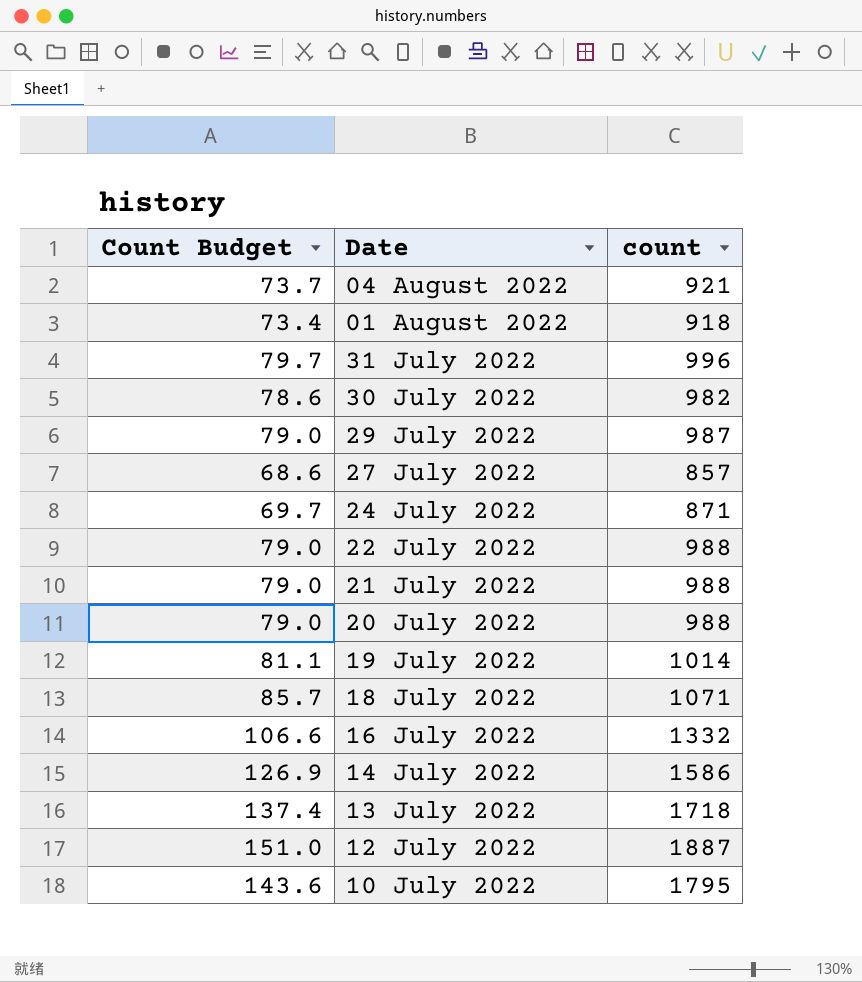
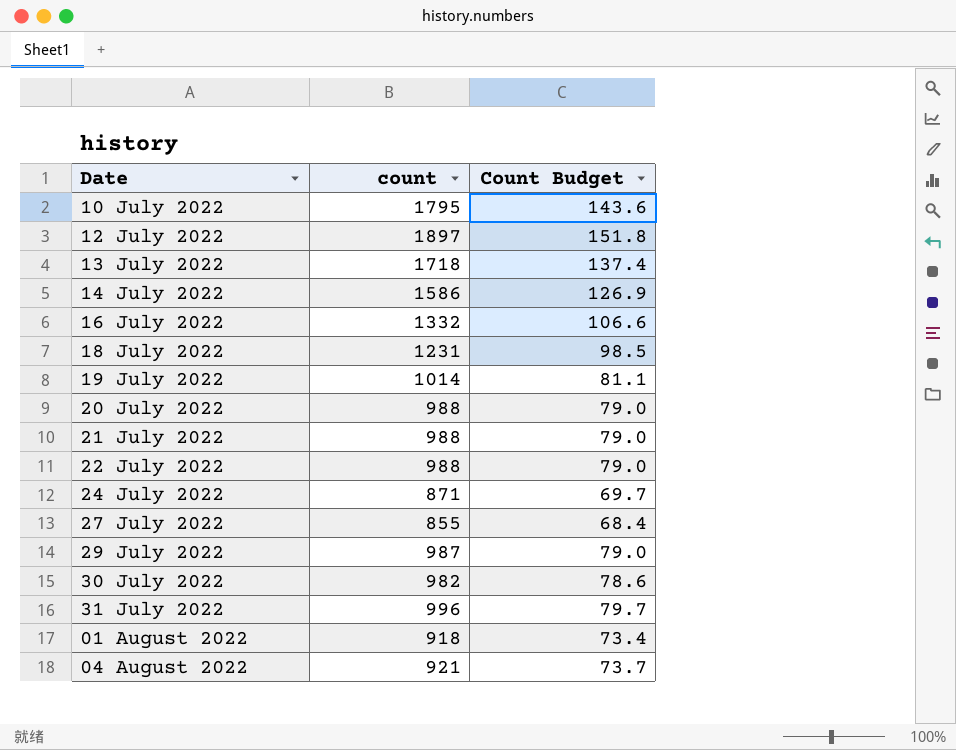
row order: Date descending -> Date ascending
column Count Budget | position: 1 -> 3
12 July 2022 | count: 1887 -> 1897
12 July 2022 | Count Budget: 151.0 -> 151.8
18 July 2022 | count: 1071 -> 1231
18 July 2022 | Count Budget: 85.7 -> 98.5
27 July 2022 | count: 857 -> 855
27 July 2022 | Count Budget: 68.6 -> 68.4

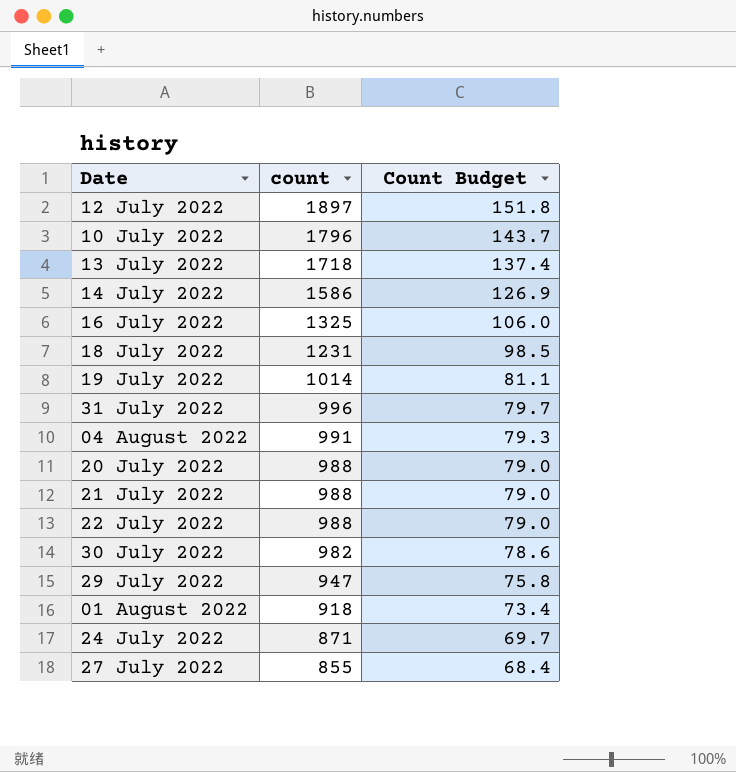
row order: Date ascending -> count descending
10 July 2022 | count: 1795 -> 1796
10 July 2022 | Count Budget: 143.6 -> 143.7
16 July 2022 | count: 1332 -> 1325
16 July 2022 | Count Budget: 106.6 -> 106.0
04 August 2022 | count: 921 -> 991
04 August 2022 | Count Budget: 73.7 -> 79.3
29 July 2022 | count: 987 -> 947
29 July 2022 | Count Budget: 79.0 -> 75.8

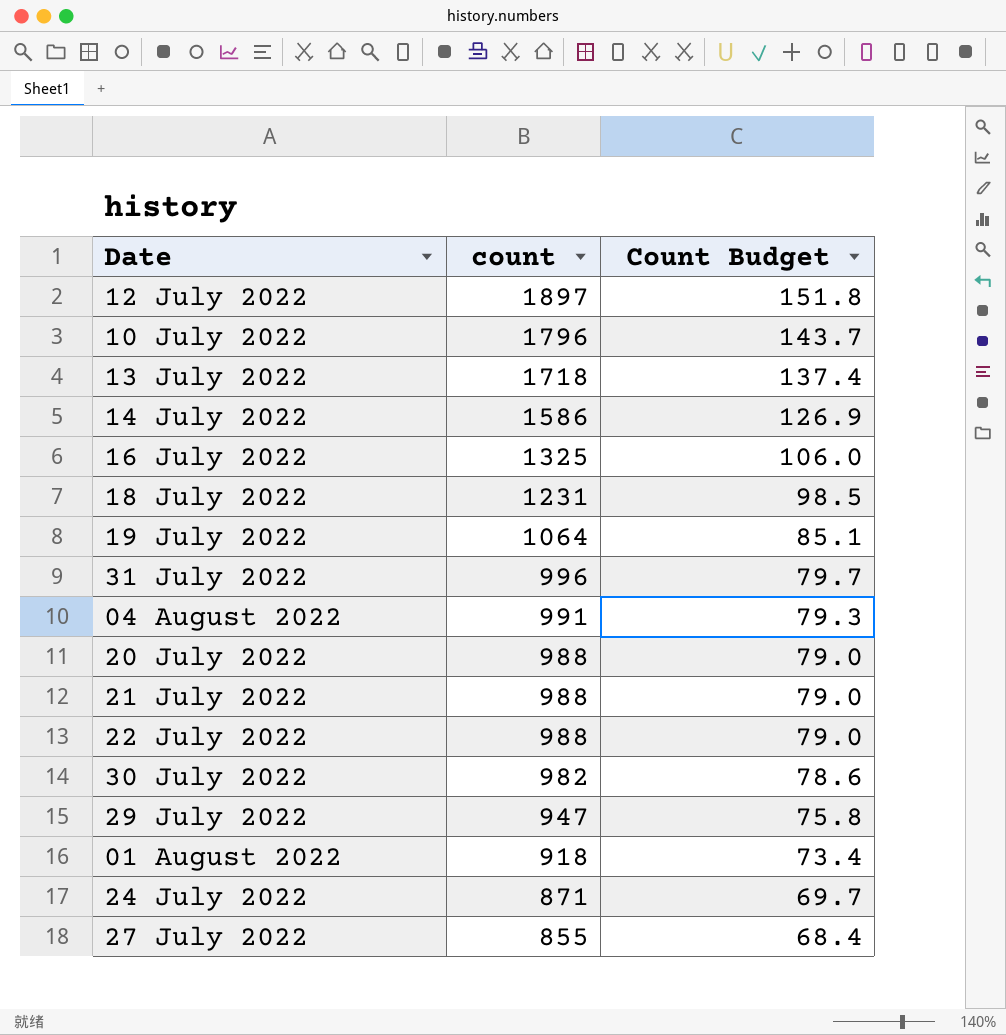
19 July 2022 | count: 1014 -> 1064
19 July 2022 | Count Budget: 81.1 -> 85.1

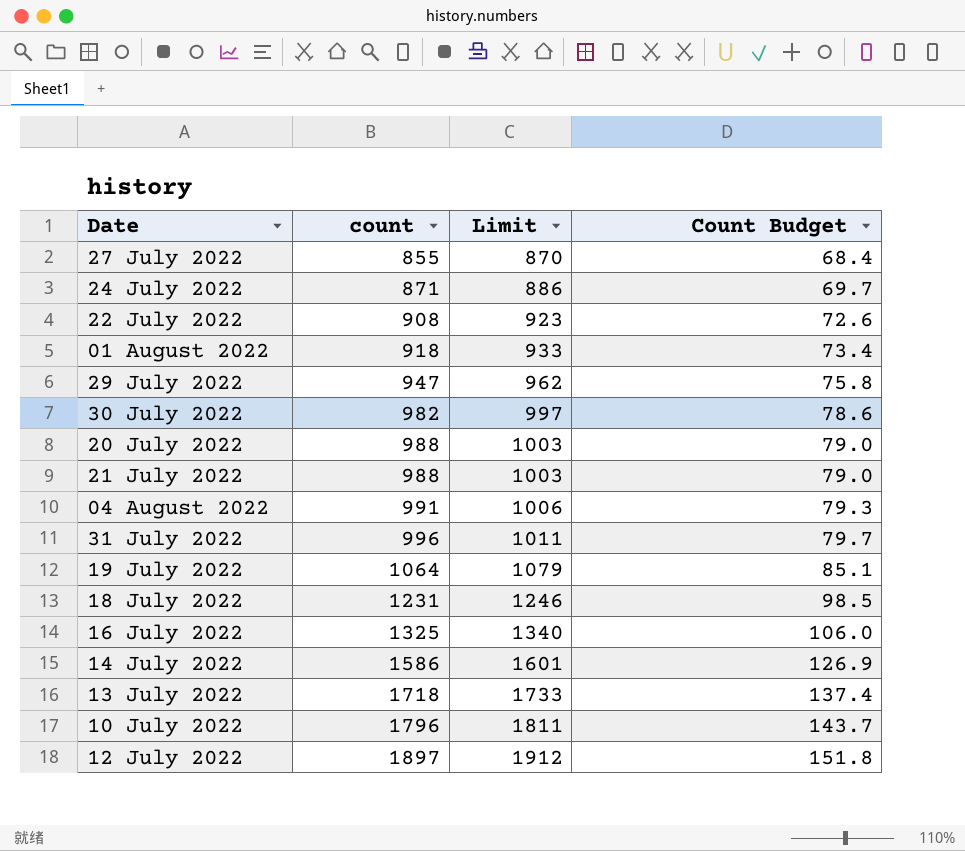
row order: count descending -> count ascending
column Limit | formula: none -> [count] + 15
22 July 2022 | count: 988 -> 908
22 July 2022 | Count Budget: 79.0 -> 72.6

